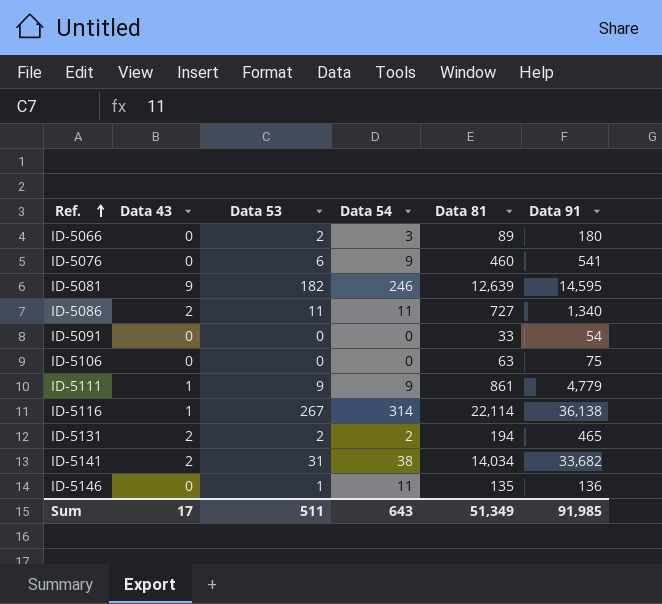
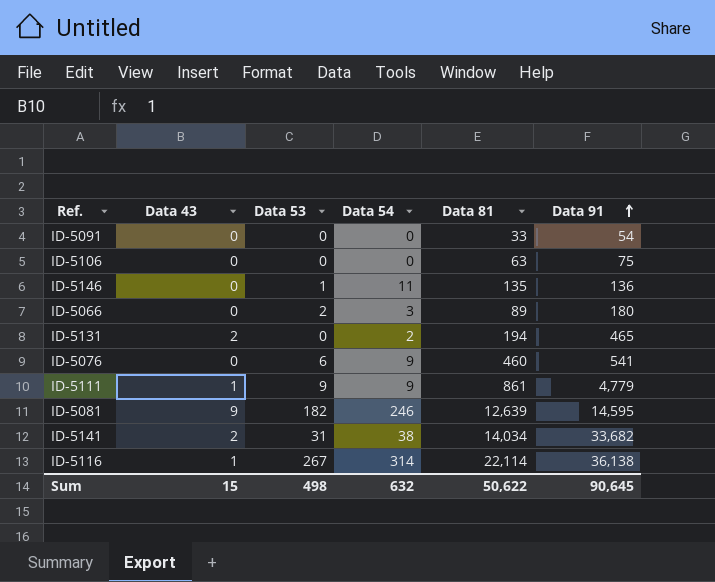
row order: Ref. ascending -> Data 91 ascending
row ID-5086: 2 | 11 | 11 | 727 | 1,340 -> none
ID-5131 | Data 53: 2 -> 0
Sum | Data 43: 17 -> 15
Sum | Data 53: 511 -> 498
Sum | Data 54: 643 -> 632
Sum | Data 81: 51,349 -> 50,622
Sum | Data 91: 91,985 -> 90,645

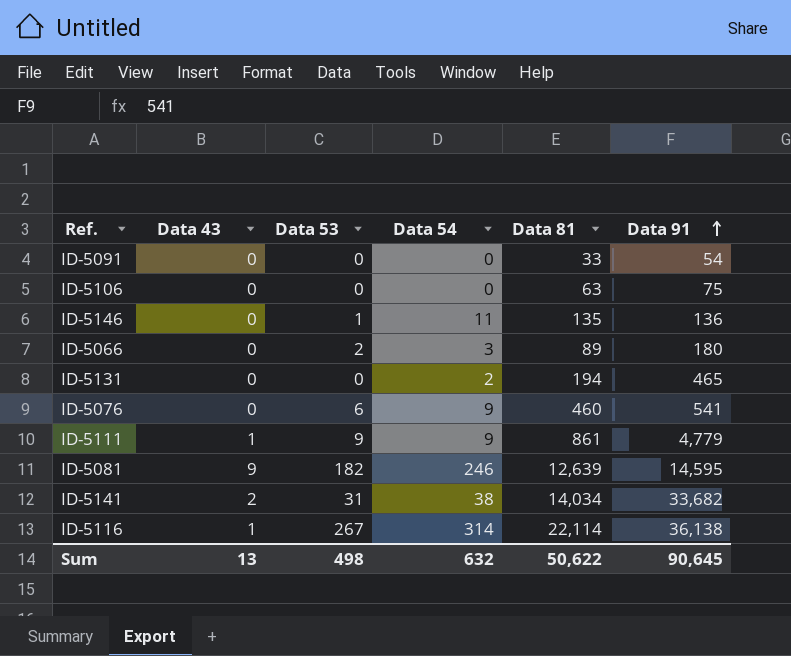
ID-5131 | Data 43: 2 -> 0
Sum | Data 43: 15 -> 13

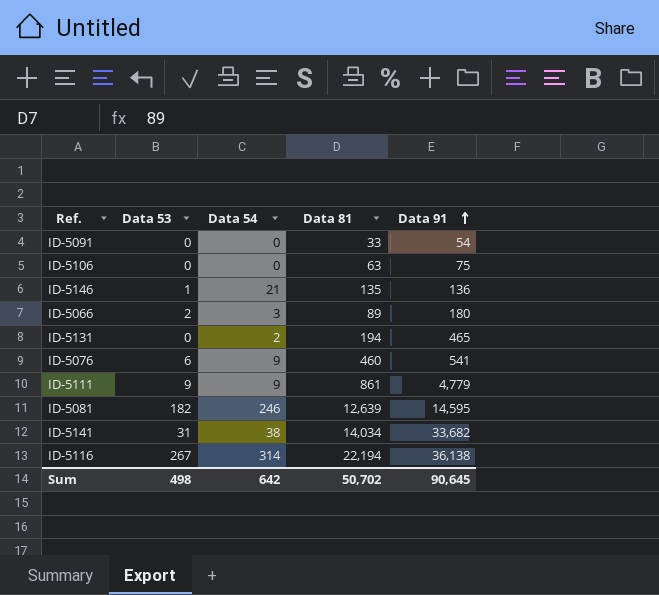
column Data 43 | position: 2 -> none
ID-5146 | Data 54: 11 -> 21
ID-5116 | Data 81: 22,114 -> 22,194
Sum | Data 54: 632 -> 642
Sum | Data 81: 50,622 -> 50,702

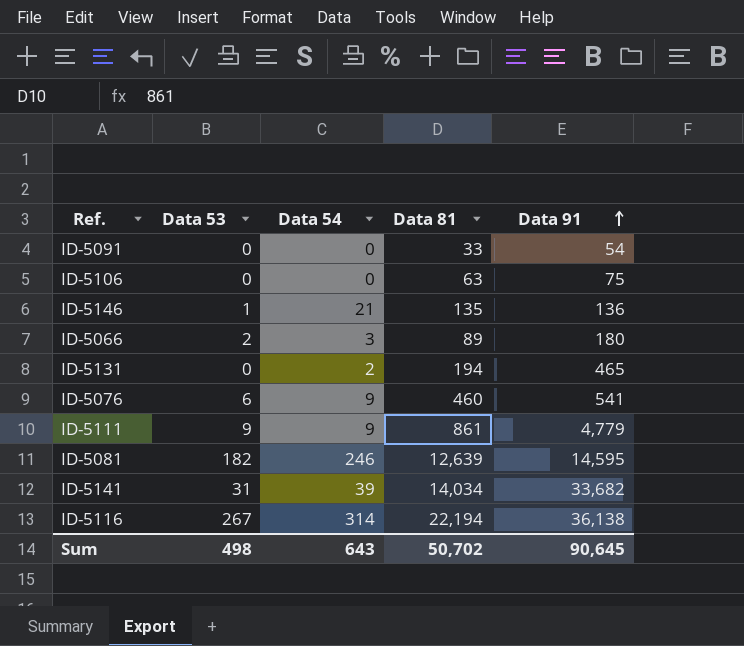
ID-5141 | Data 54: 38 -> 39
Sum | Data 54: 642 -> 643

